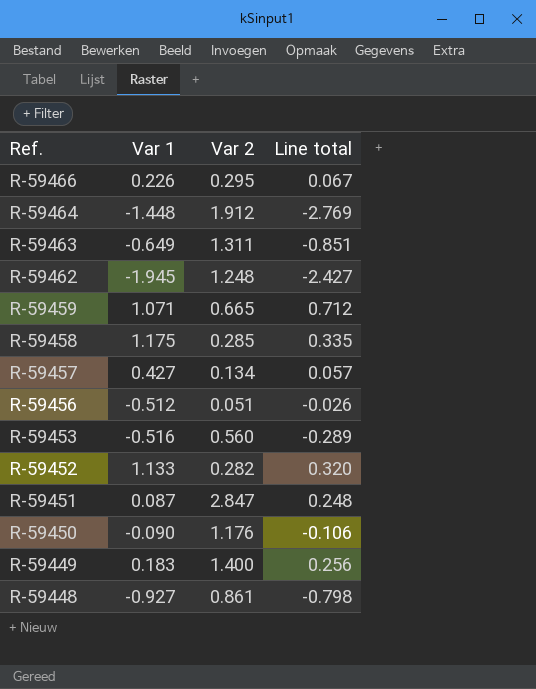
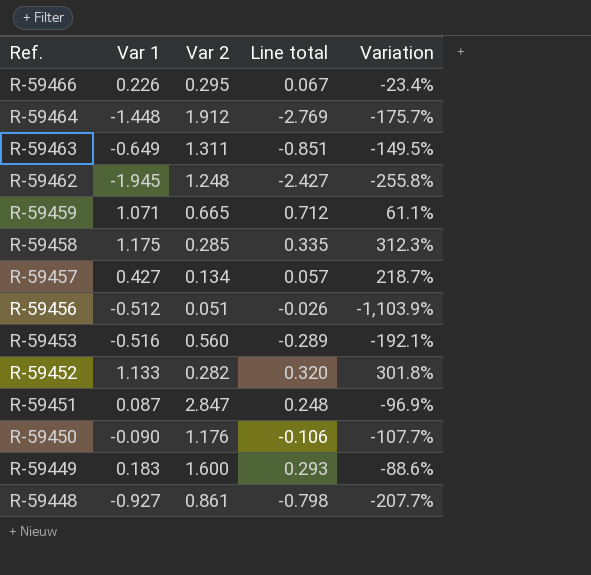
column Variation | formula: none -> ([Var 1] - [Var 2]) / [Var 2]
R-59449 | Var 2: 1.400 -> 1.600
R-59449 | Line total: 0.256 -> 0.293

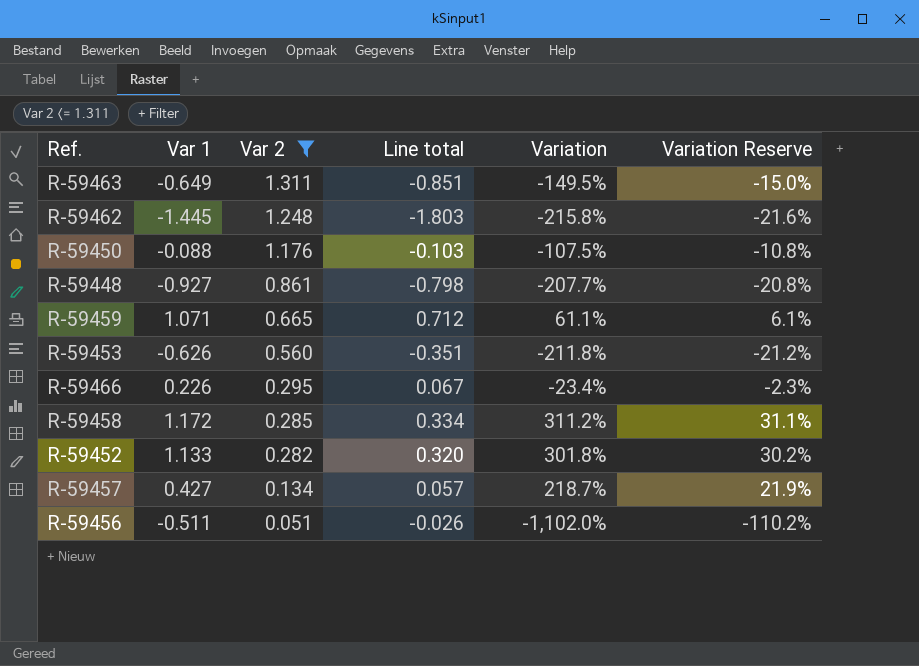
filter: none -> Var 2 <= 1.311
row order: Ref. descending -> Var 2 descending
column Variation Reserve | formula: none -> [Variation] * 0.1
R-59462 | Var 1: -1.945 -> -1.445
R-59462 | Line total: -2.427 -> -1.803
R-59462 | Variation: -255.8% -> -215.8%
R-59450 | Var 1: -0.090 -> -0.088
R-59450 | Line total: -0.106 -> -0.103
R-59450 | Variation: -107.7% -> -107.5%
R-59453 | Var 1: -0.516 -> -0.626
R-59453 | Line total: -0.289 -> -0.351
R-59453 | Variation: -192.1% -> -211.8%
R-59458 | Var 1: 1.175 -> 1.172
R-59458 | Line total: 0.335 -> 0.334
R-59458 | Variation: 312.3% -> 311.2%
R-59456 | Var 1: -0.512 -> -0.511
R-59456 | Variation: -1,103.9% -> -1,102.0%

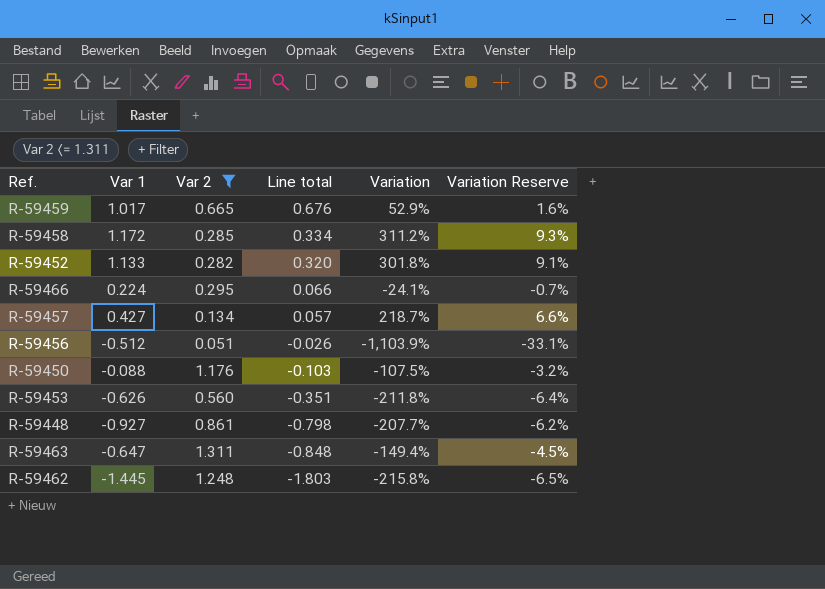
row order: Var 2 descending -> Line total descending
column Variation Reserve | formula: [Variation] * 0.1 -> [Variation] * 0.03
R-59459 | Var 1: 1.071 -> 1.017
R-59459 | Line total: 0.712 -> 0.676
R-59459 | Variation: 61.1% -> 52.9%
R-59466 | Var 1: 0.226 -> 0.224
R-59466 | Line total: 0.067 -> 0.066
R-59466 | Variation: -23.4% -> -24.1%
R-59456 | Var 1: -0.511 -> -0.512
R-59456 | Variation: -1,102.0% -> -1,103.9%
R-59463 | Var 1: -0.649 -> -0.647
R-59463 | Line total: -0.851 -> -0.848
R-59463 | Variation: -149.5% -> -149.4%

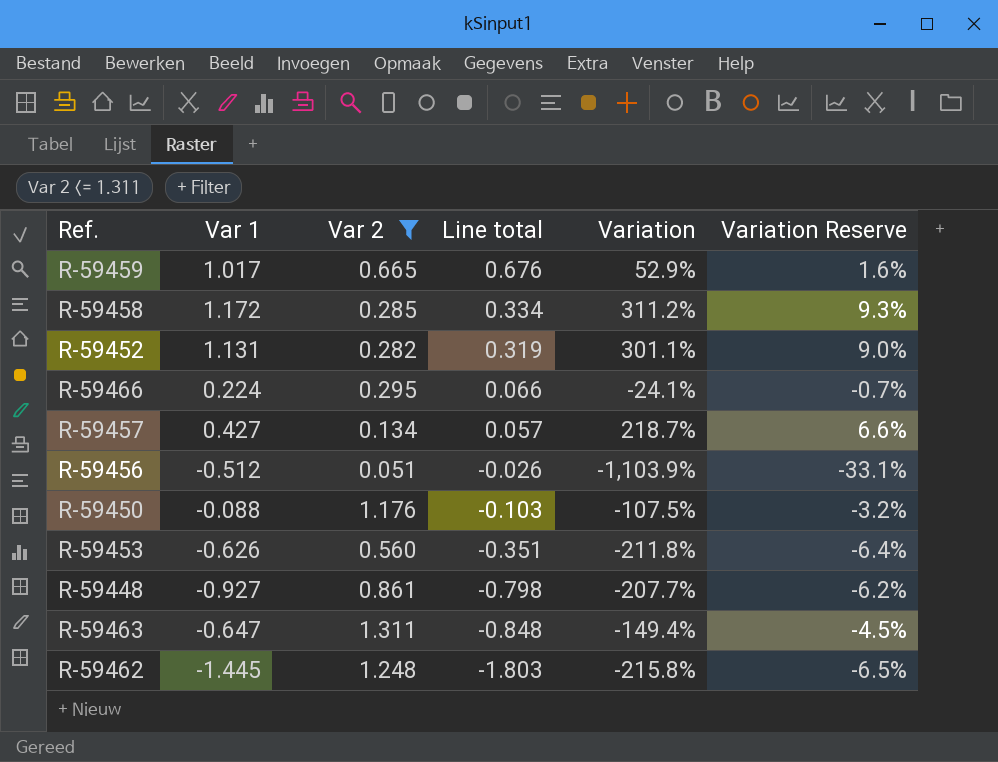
R-59452 | Var 1: 1.133 -> 1.131
R-59452 | Line total: 0.320 -> 0.319
R-59452 | Variation: 301.8% -> 301.1%
R-59452 | Variation Reserve: 9.1% -> 9.0%

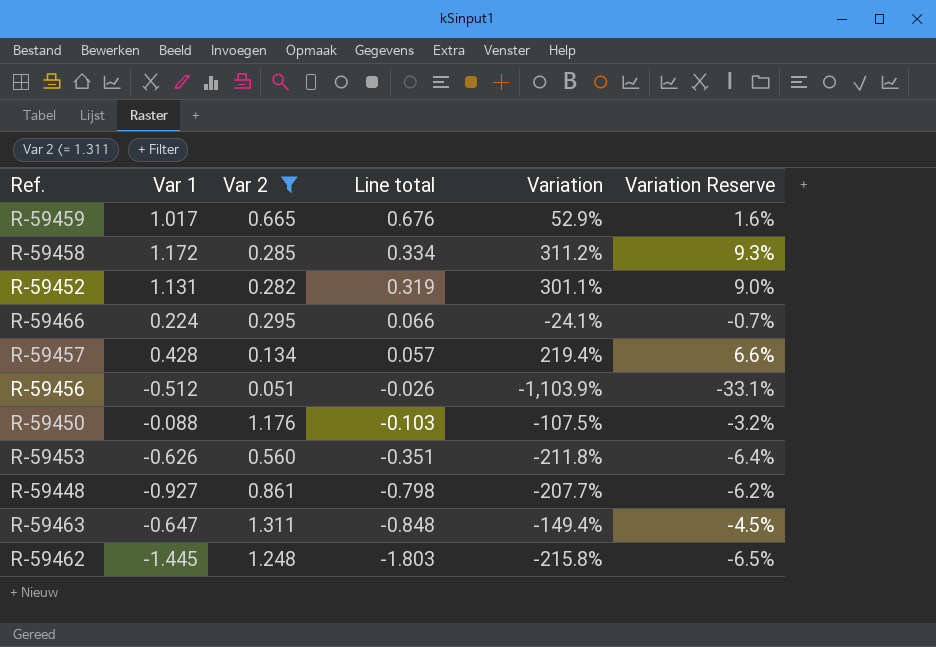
R-59457 | Var 1: 0.427 -> 0.428
R-59457 | Variation: 218.7% -> 219.4%

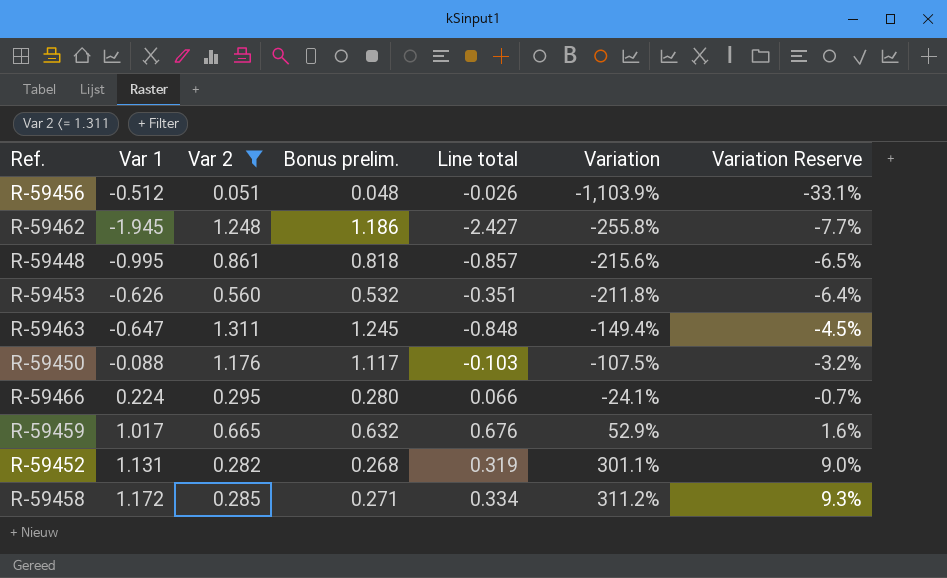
row order: Line total descending -> Variation ascending
column Bonus prelim. | formula: none -> [Var 2] * 0.95
row R-59457: 0.428 | 0.134 | 0.057 | 219.4% | 6.6% -> none
R-59462 | Var 1: -1.445 -> -1.945
R-59462 | Line total: -1.803 -> -2.427
R-59462 | Variation: -215.8% -> -255.8%
R-59462 | Variation Reserve: -6.5% -> -7.7%
R-59448 | Var 1: -0.927 -> -0.995
R-59448 | Line total: -0.798 -> -0.857
R-59448 | Variation: -207.7% -> -215.6%
R-59448 | Variation Reserve: -6.2% -> -6.5%

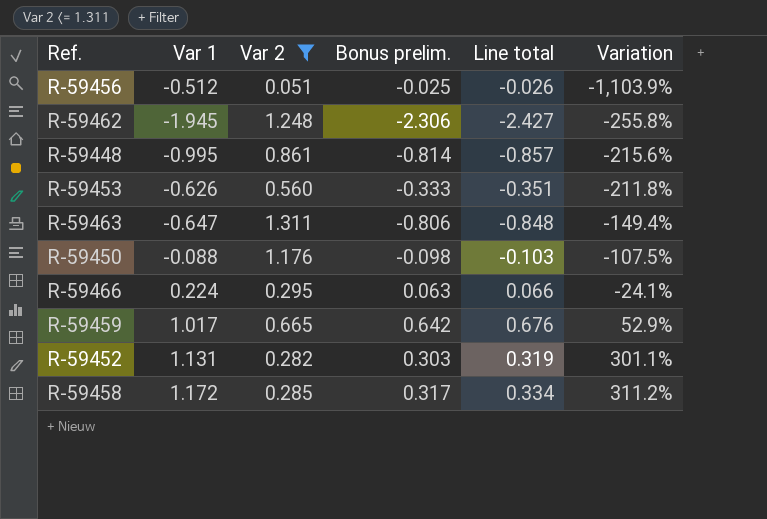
column Variation Reserve | formula: [Variation] * 0.03 -> none
column Bonus prelim. | formula: [Var 2] * 0.95 -> [Line total] * 0.95

